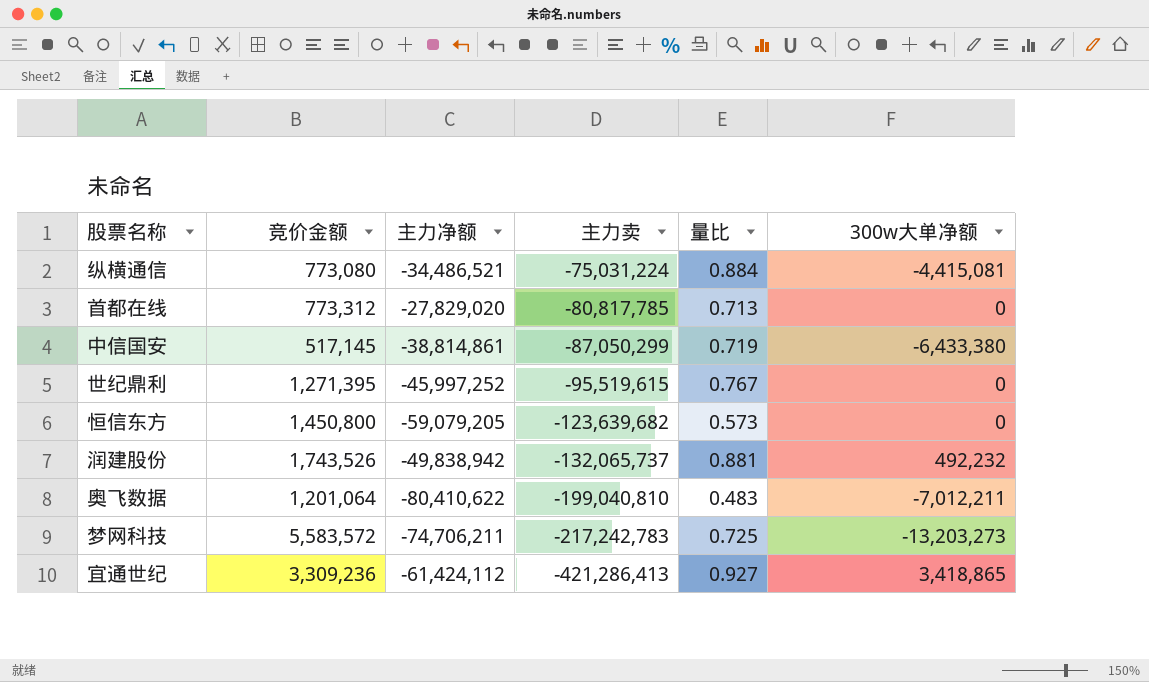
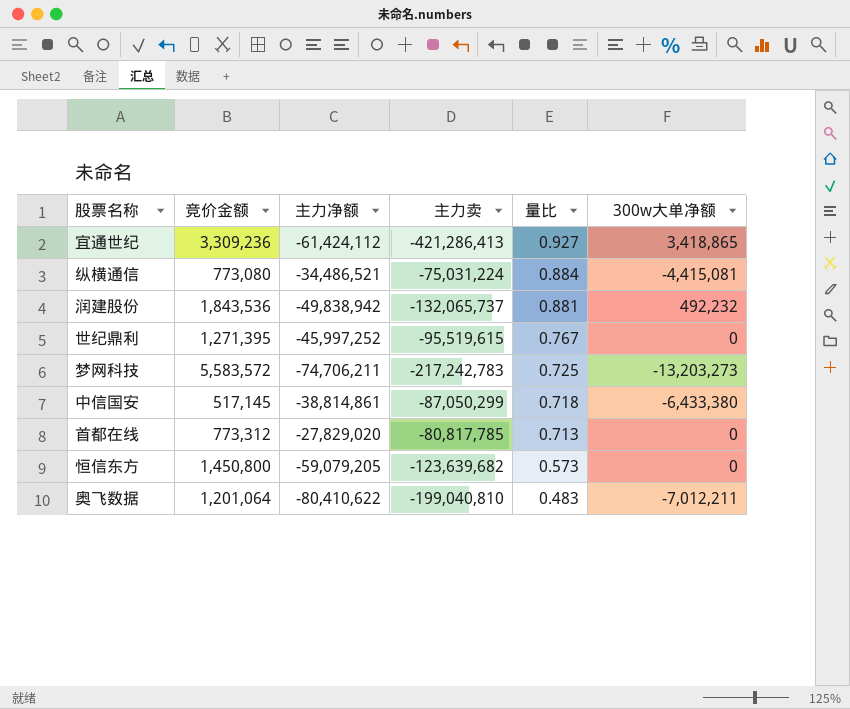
row order: 主力卖 descending -> 量比 descending
润建股份 | 竞价金额: 1,743,526 -> 1,843,536
中信国安 | 量比: 0.719 -> 0.718

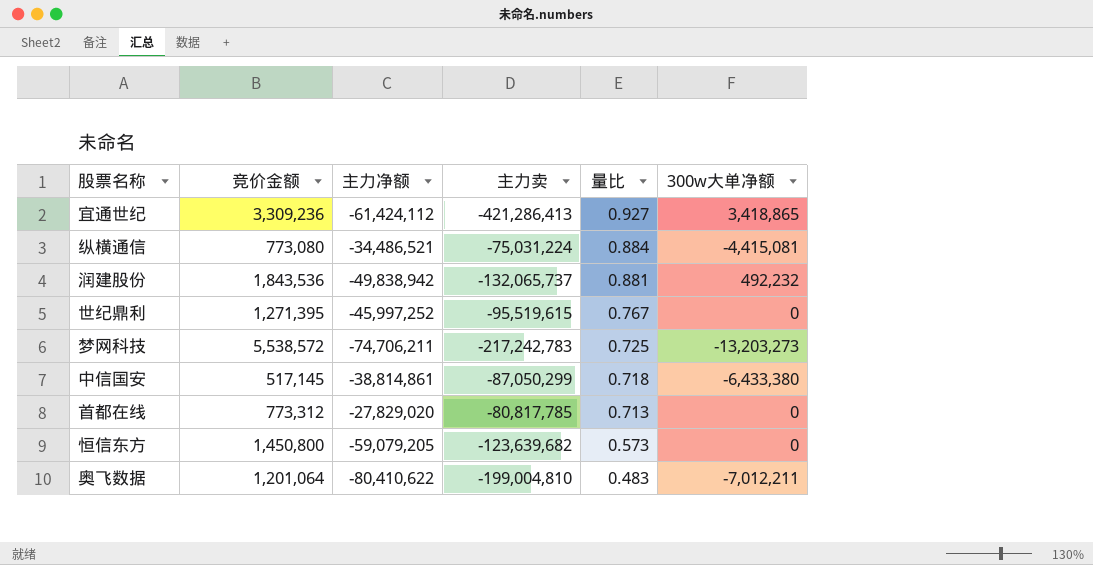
梦网科技 | 竞价金额: 5,583,572 -> 5,538,572
奥飞数据 | 主力卖: -199,040,810 -> -199,004,810

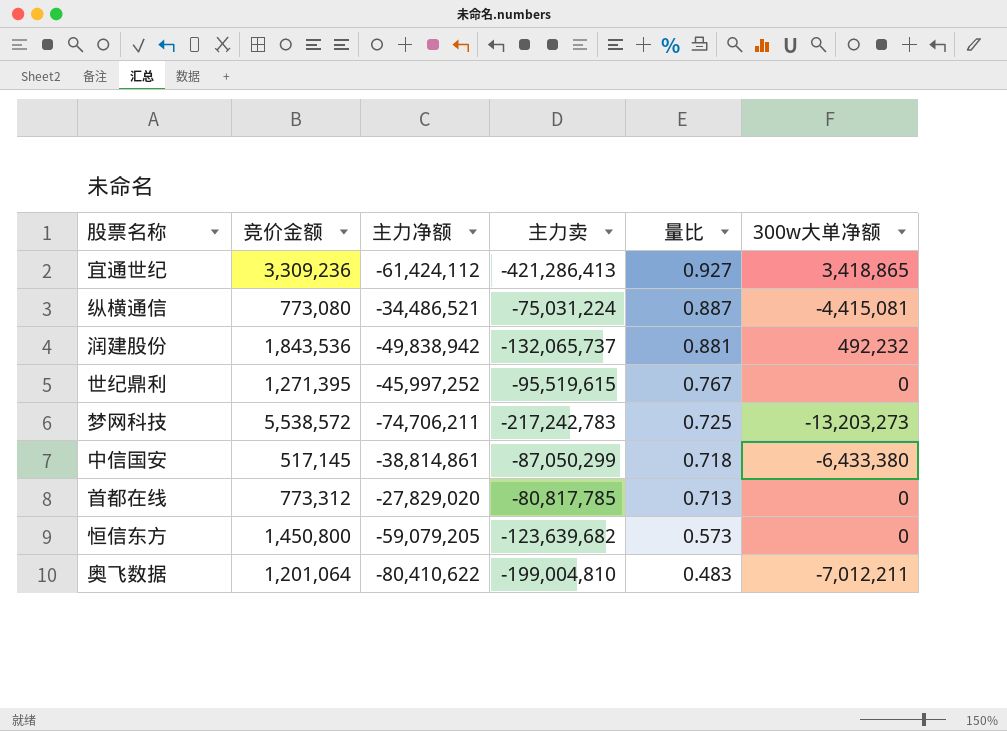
纵横通信 | 量比: 0.884 -> 0.887

